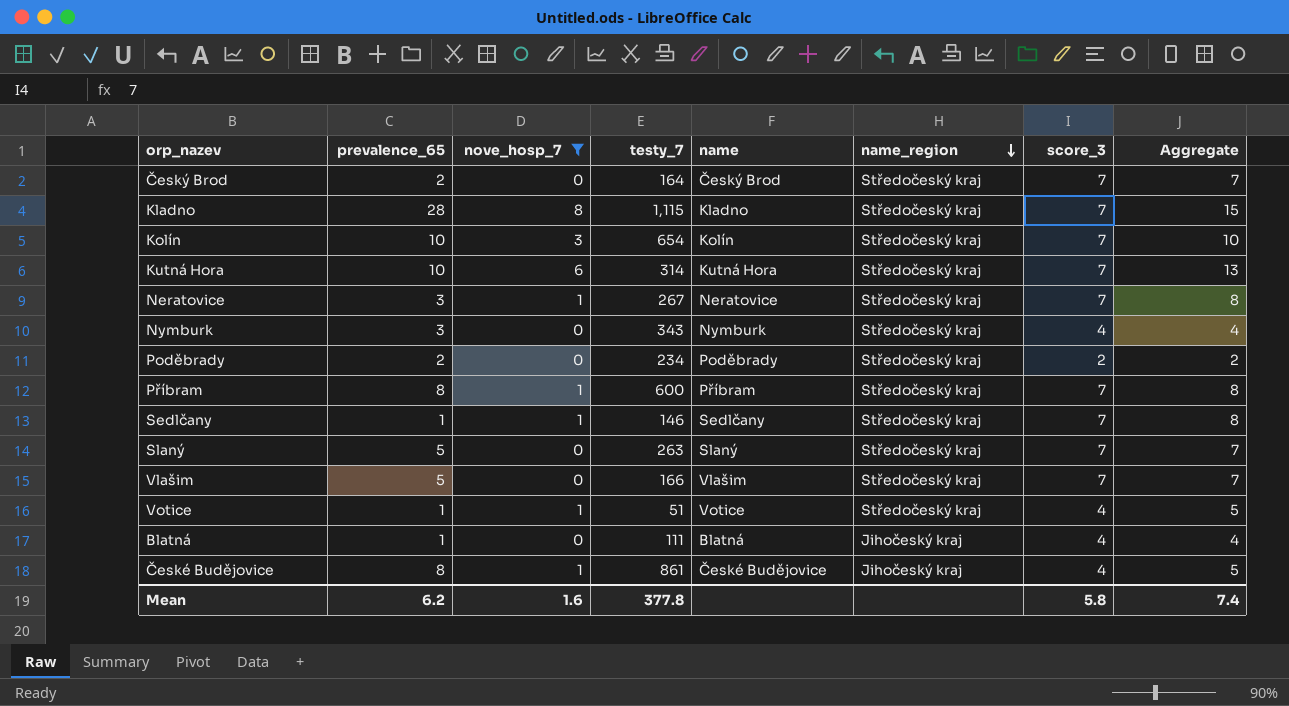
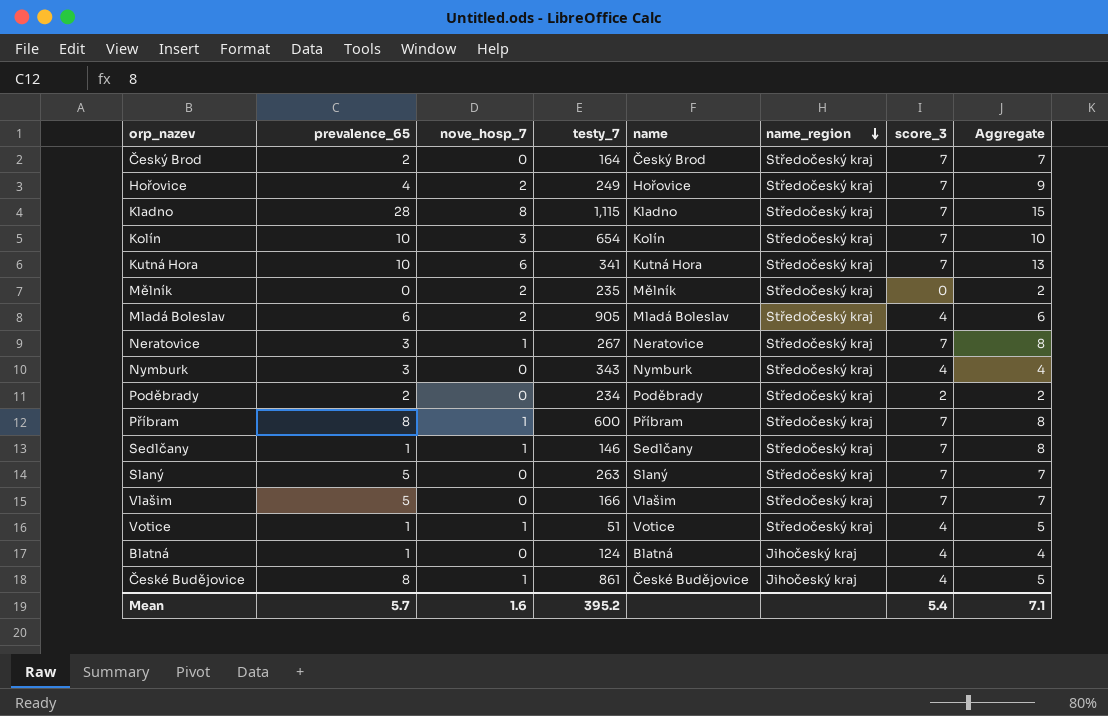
filter: nove_hosp_7 != 2 -> none
Kutná Hora | testy_7: 314 -> 341
Blatná | testy_7: 111 -> 124
Mean | prevalence_65: 6.2 -> 5.7
Mean | testy_7: 377.8 -> 395.2
Mean | score_3: 5.8 -> 5.4
Mean | Aggregate: 7.4 -> 7.1

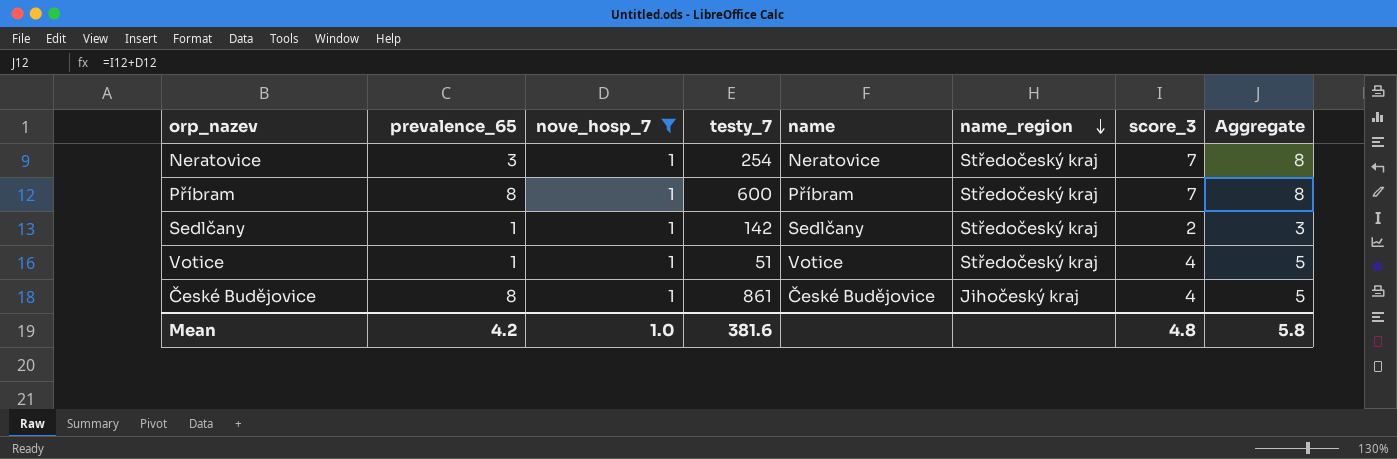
filter: none -> nove_hosp_7 = 1
Neratovice | testy_7: 267 -> 254
Sedlčany | testy_7: 146 -> 142
Sedlčany | score_3: 7 -> 2
Sedlčany | Aggregate: 8 -> 3
Mean | prevalence_65: 5.7 -> 4.2
Mean | nove_hosp_7: 1.6 -> 1.0
Mean | testy_7: 395.2 -> 381.6
Mean | score_3: 5.4 -> 4.8
Mean | Aggregate: 7.1 -> 5.8

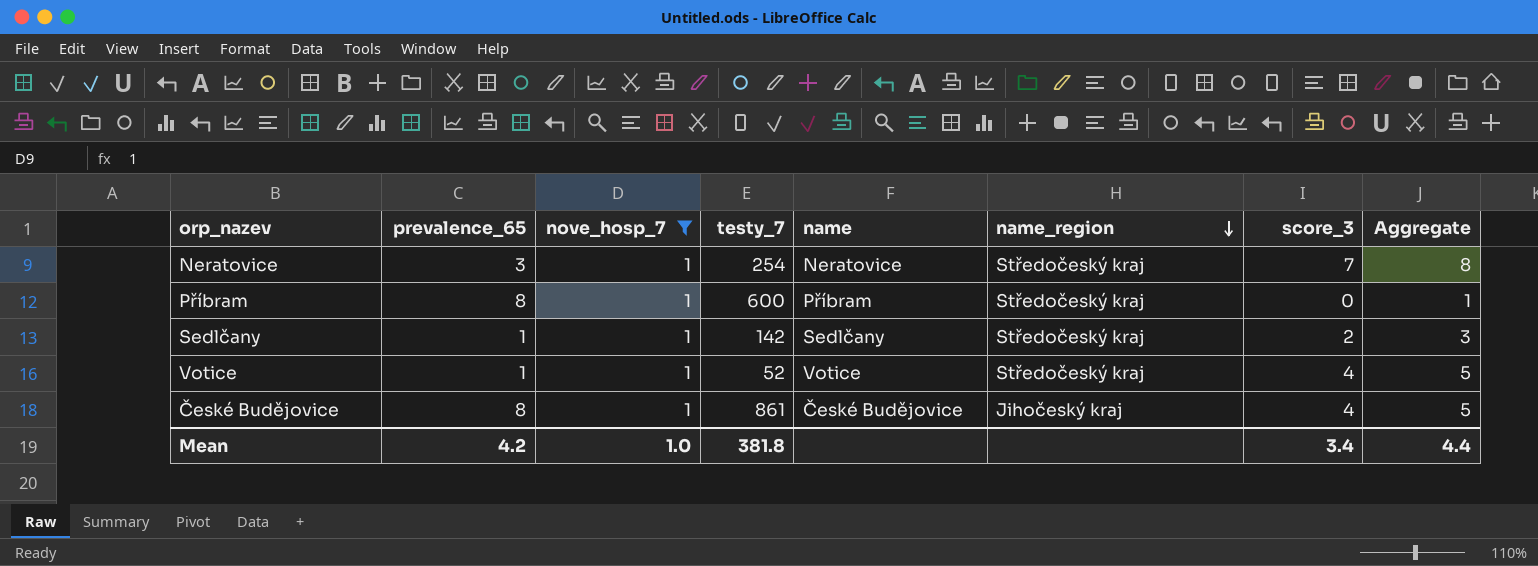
Příbram | score_3: 7 -> 0
Příbram | Aggregate: 8 -> 1
Votice | testy_7: 51 -> 52
Mean | testy_7: 381.6 -> 381.8
Mean | score_3: 4.8 -> 3.4
Mean | Aggregate: 5.8 -> 4.4

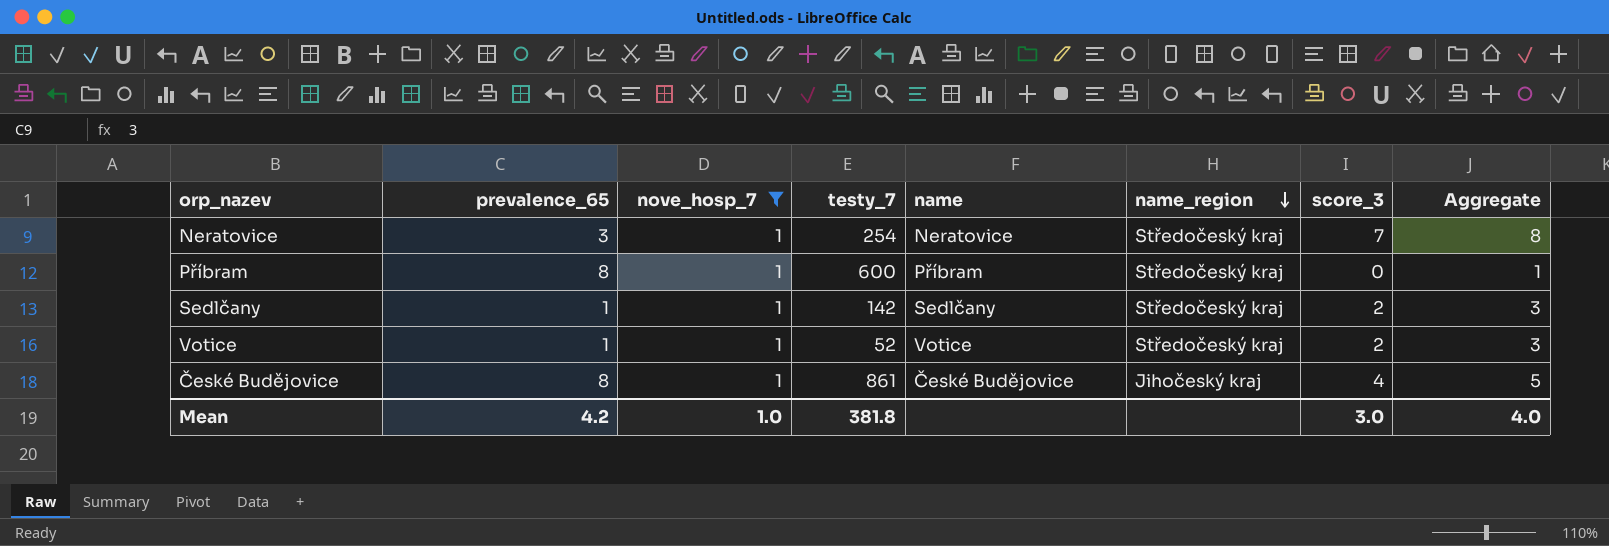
Votice | score_3: 4 -> 2
Votice | Aggregate: 5 -> 3
Mean | score_3: 3.4 -> 3.0
Mean | Aggregate: 4.4 -> 4.0

